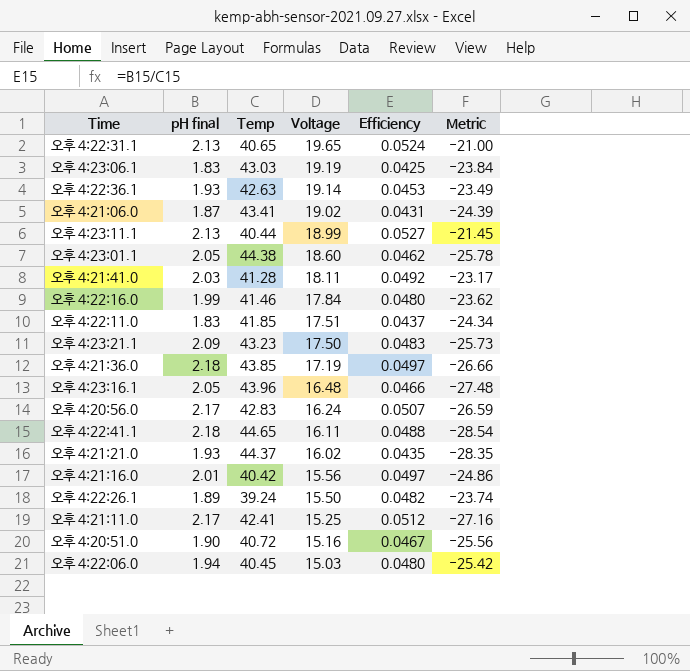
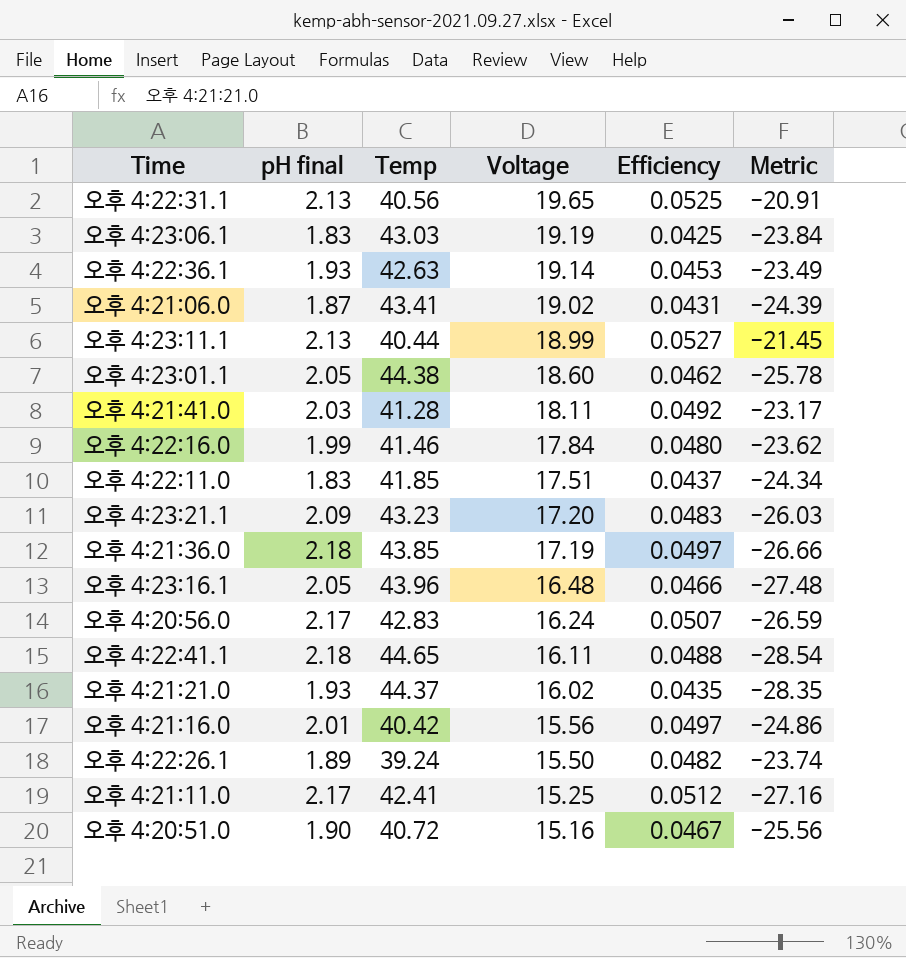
row 오후 4:22:06.0: 1.94 | 40.45 | 15.03 | 0.0480 | -25.42 -> none
오후 4:22:31.1 | Temp: 40.65 -> 40.56
오후 4:22:31.1 | Efficiency: 0.0524 -> 0.0525
오후 4:22:31.1 | Metric: -21.00 -> -20.91
오후 4:23:21.1 | Voltage: 17.50 -> 17.20
오후 4:23:21.1 | Metric: -25.73 -> -26.03

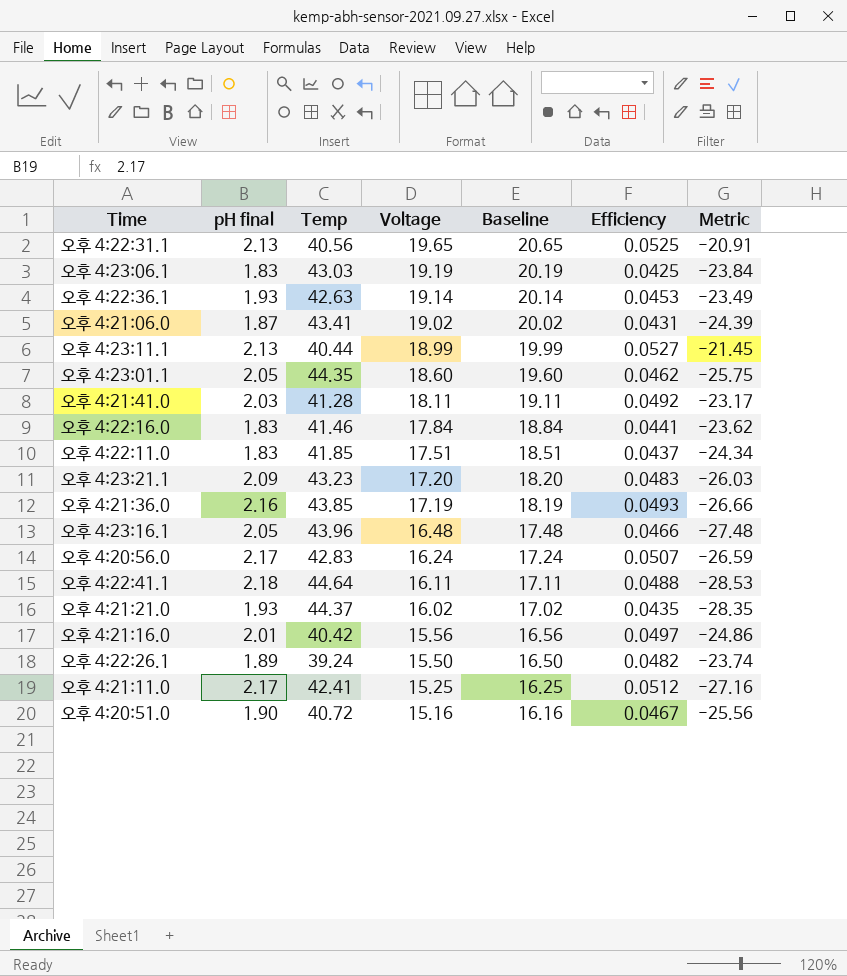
column Baseline | formula: none -> [Voltage] + 1
오후 4:23:01.1 | Temp: 44.38 -> 44.35
오후 4:23:01.1 | Metric: -25.78 -> -25.75
오후 4:22:16.0 | pH final: 1.99 -> 1.83
오후 4:22:16.0 | Efficiency: 0.0480 -> 0.0441
오후 4:21:36.0 | pH final: 2.18 -> 2.16
오후 4:21:36.0 | Efficiency: 0.0497 -> 0.0493
오후 4:22:41.1 | Temp: 44.65 -> 44.64
오후 4:22:41.1 | Metric: -28.54 -> -28.53

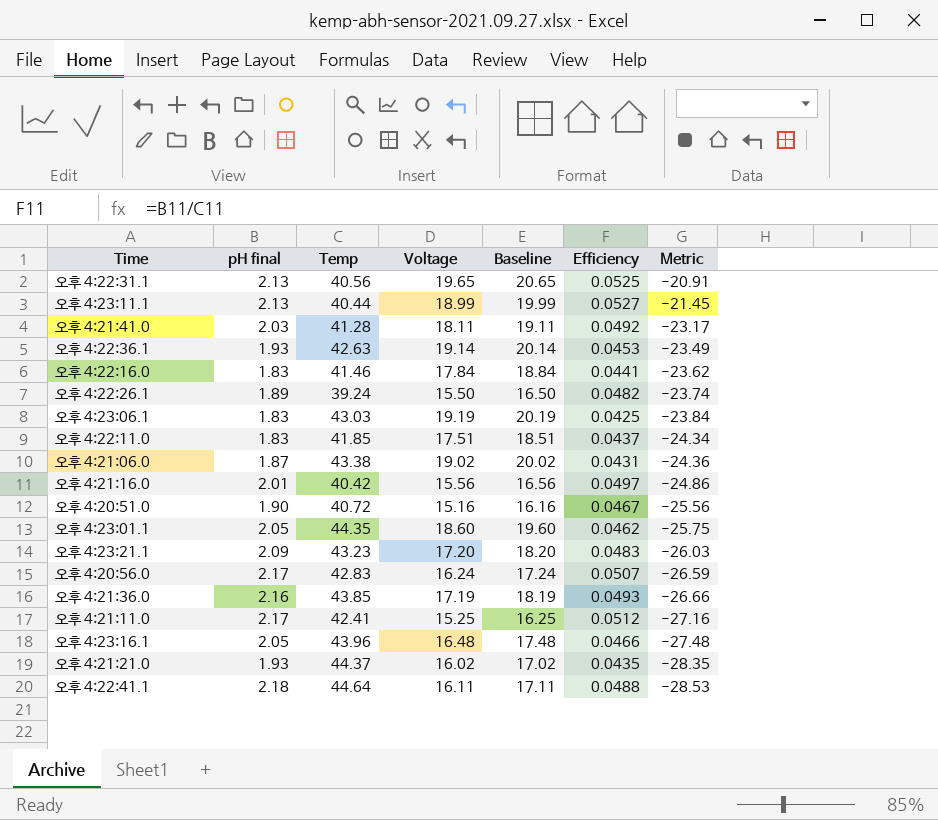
row order: Voltage descending -> Metric descending
오후 4:21:06.0 | Temp: 43.41 -> 43.38
오후 4:21:06.0 | Metric: -24.39 -> -24.36

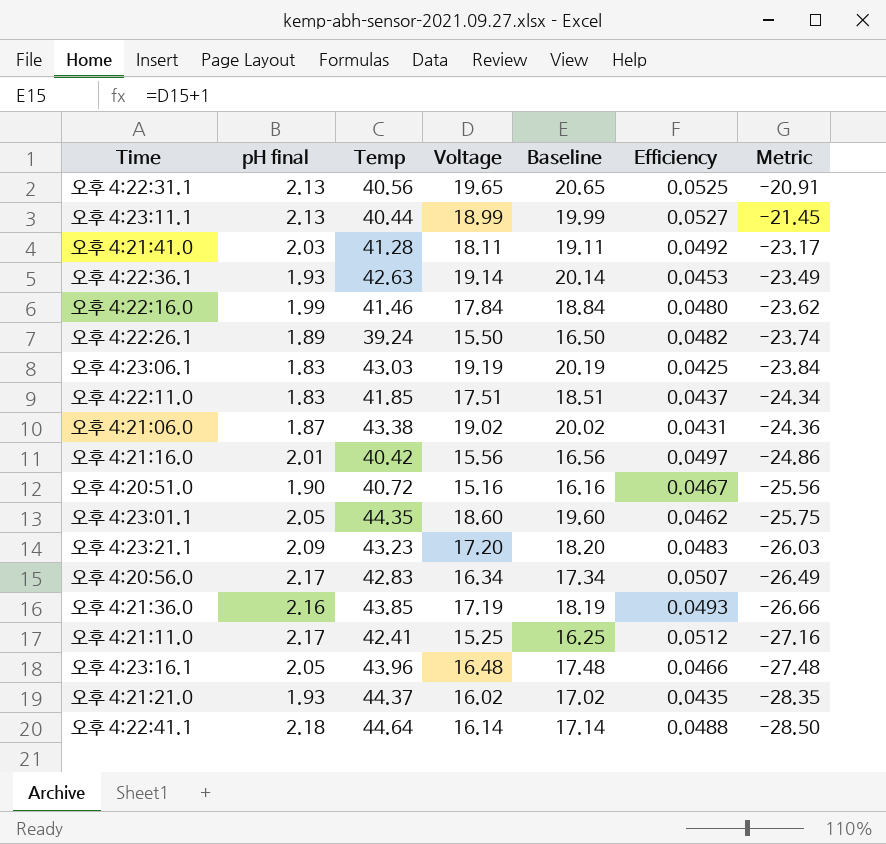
오후 4:22:16.0 | pH final: 1.83 -> 1.99
오후 4:22:16.0 | Efficiency: 0.0441 -> 0.0480
오후 4:20:56.0 | Voltage: 16.24 -> 16.34
오후 4:20:56.0 | Baseline: 17.24 -> 17.34
오후 4:20:56.0 | Metric: -26.59 -> -26.49
오후 4:22:41.1 | Voltage: 16.11 -> 16.14
오후 4:22:41.1 | Baseline: 17.11 -> 17.14
오후 4:22:41.1 | Metric: -28.53 -> -28.50

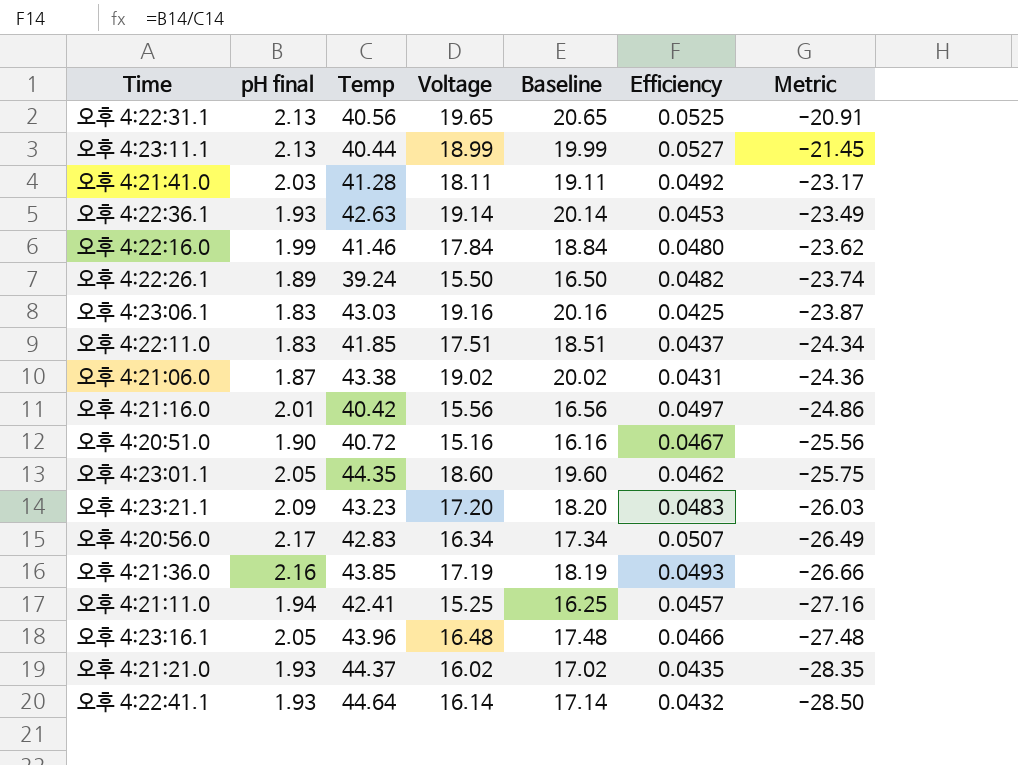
오후 4:23:06.1 | Voltage: 19.19 -> 19.16
오후 4:23:06.1 | Baseline: 20.19 -> 20.16
오후 4:23:06.1 | Metric: -23.84 -> -23.87
오후 4:21:11.0 | pH final: 2.17 -> 1.94
오후 4:21:11.0 | Efficiency: 0.0512 -> 0.0457
오후 4:22:41.1 | pH final: 2.18 -> 1.93
오후 4:22:41.1 | Efficiency: 0.0488 -> 0.0432

